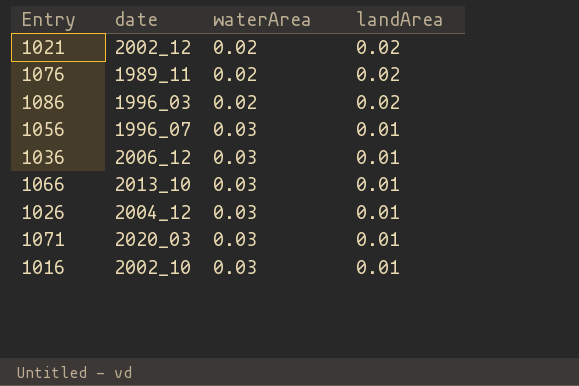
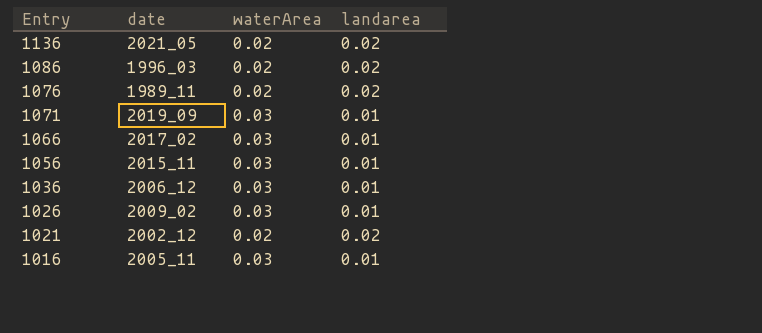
row order: waterArea ascending -> Entry descending
column name: landArea -> landarea
row 1136: none -> 2021_05 | 0.02 | 0.02
1071 | date: 2020_03 -> 2019_09
1066 | date: 2013_10 -> 2017_02
1056 | date: 1996_07 -> 2015_11
1026 | date: 2004_12 -> 2009_02
1016 | date: 2002_10 -> 2005_11

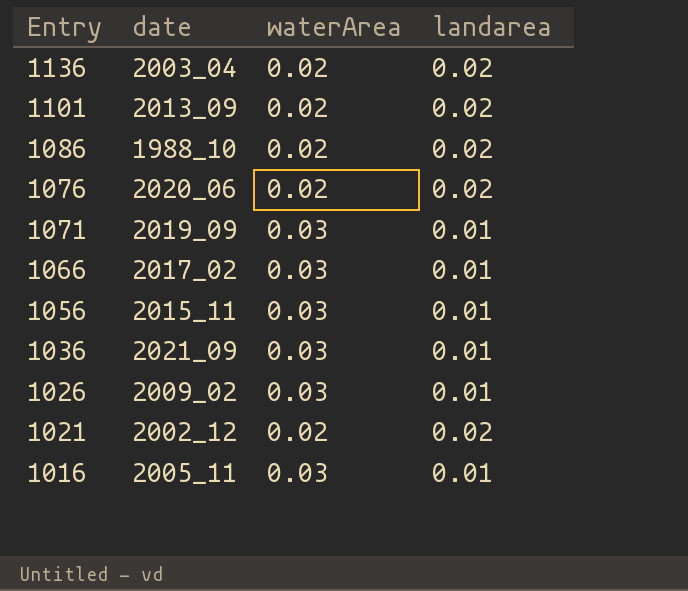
1136 | date: 2021_05 -> 2003_04
row 1101: none -> 2013_09 | 0.02 | 0.02
1086 | date: 1996_03 -> 1988_10
1076 | date: 1989_11 -> 2020_06
1036 | date: 2006_12 -> 2021_09

